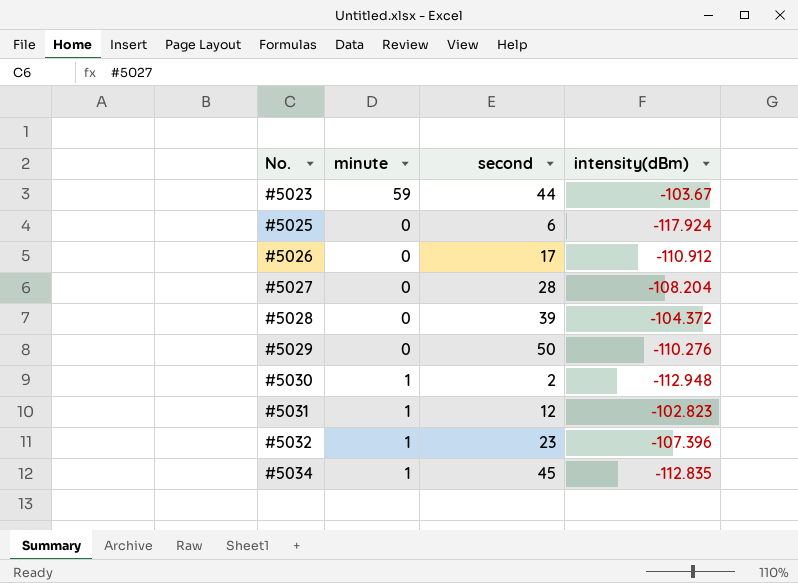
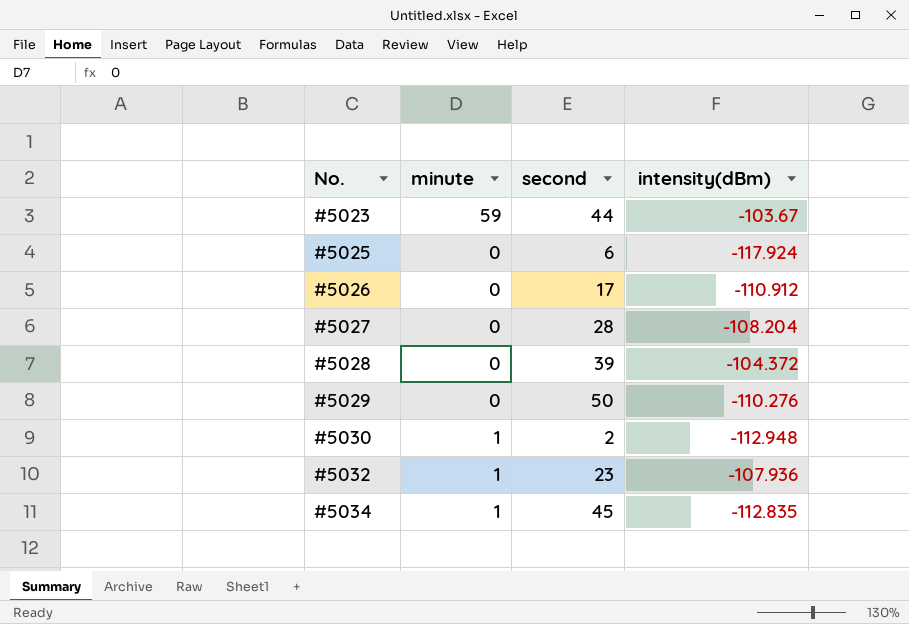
row #5031: 1 | 12 | -102.823 -> none
#5032 | intensity(dBm): -107.396 -> -107.936

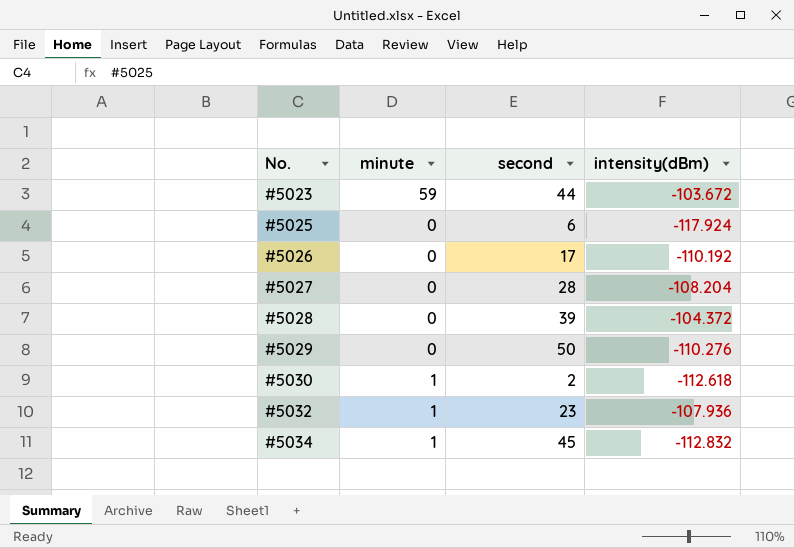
#5023 | intensity(dBm): -103.67 -> -103.672
#5026 | intensity(dBm): -110.912 -> -110.192
#5030 | intensity(dBm): -112.948 -> -112.618
#5034 | intensity(dBm): -112.835 -> -112.832

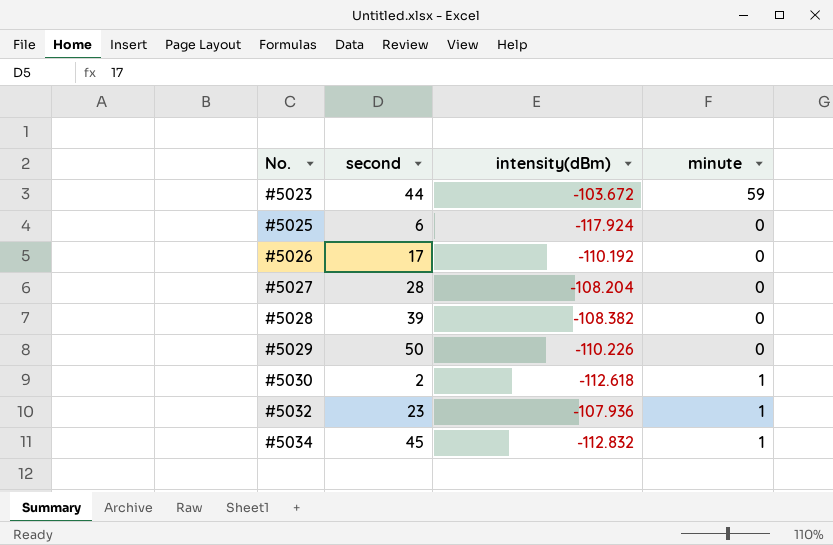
column minute | position: 2 -> 4
#5028 | intensity(dBm): -104.372 -> -108.382
#5029 | intensity(dBm): -110.276 -> -110.226

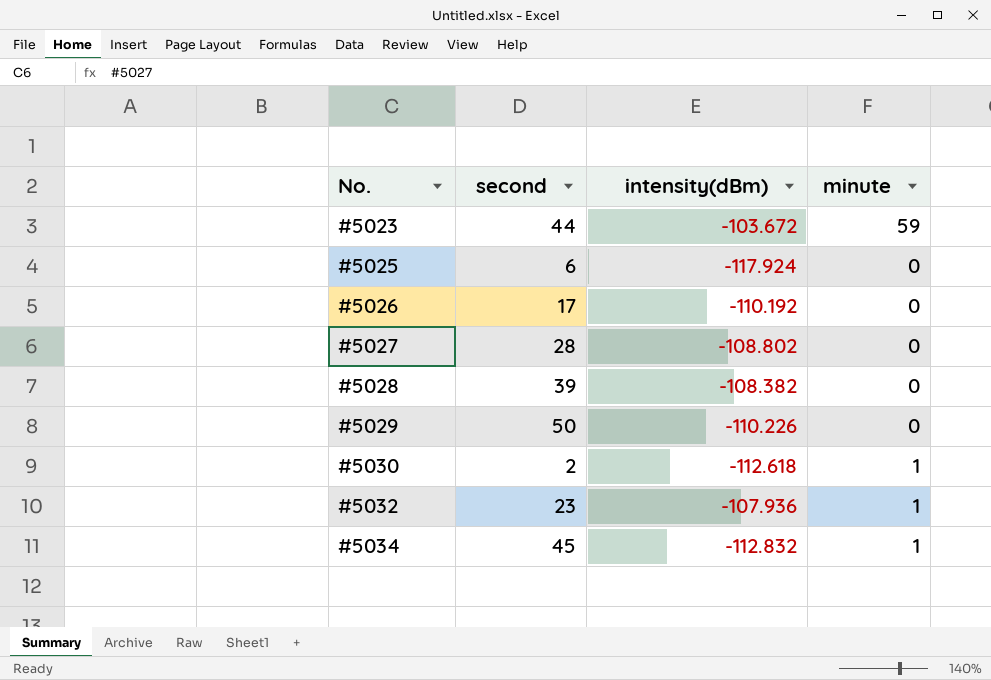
#5027 | intensity(dBm): -108.204 -> -108.802

